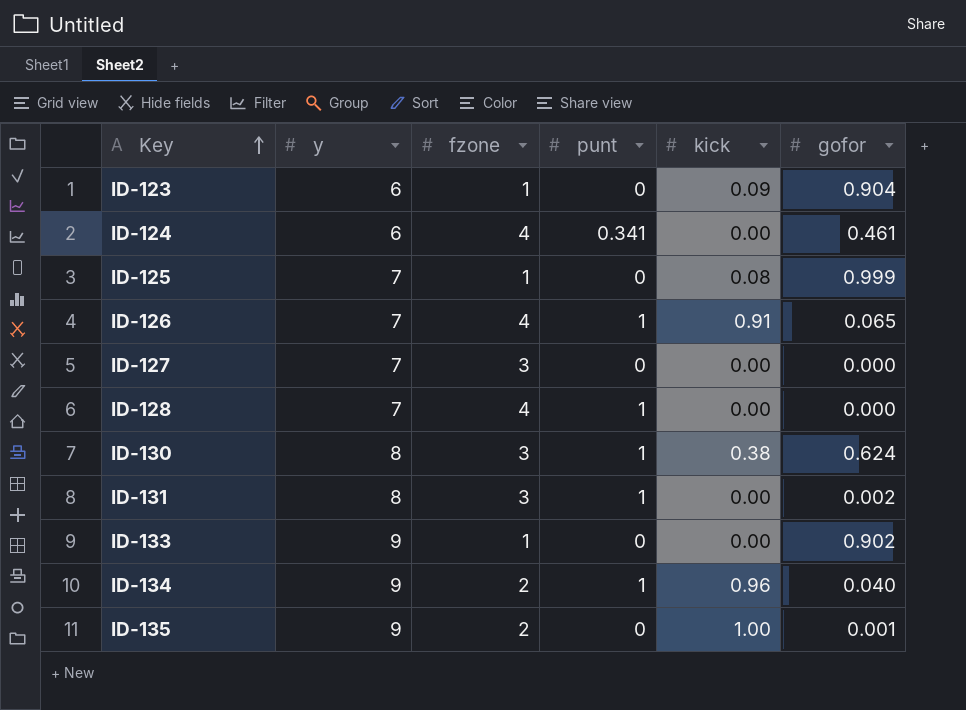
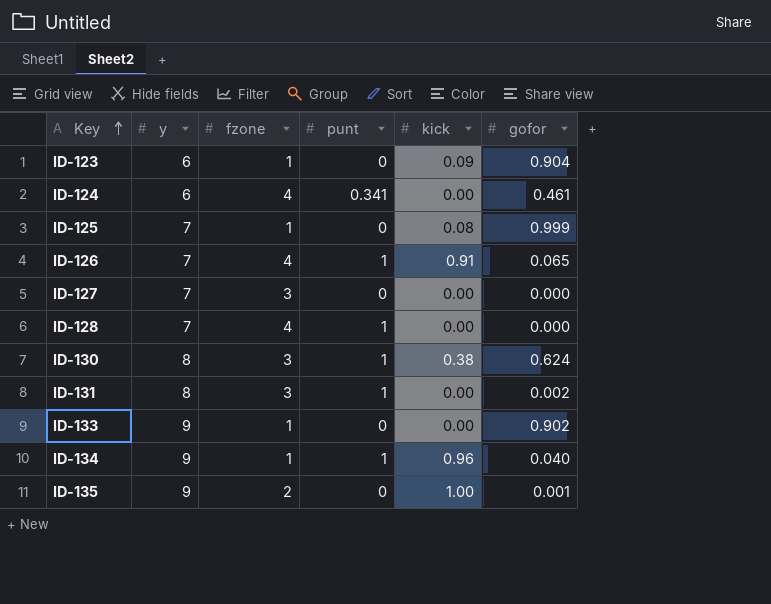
ID-134 | fzone: 2 -> 1

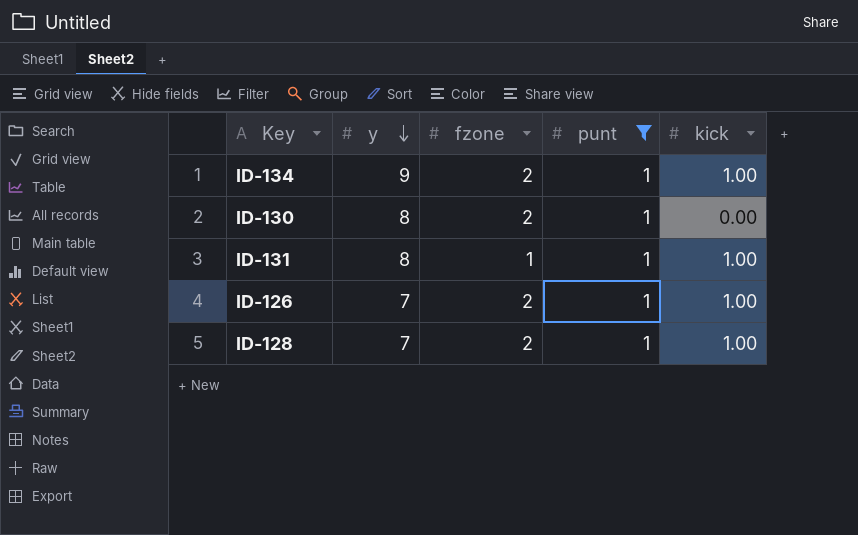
filter: none -> punt = 1
row order: Key ascending -> y descending
column gofor | position: 6 -> none
ID-134 | fzone: 1 -> 2
ID-134 | kick: 0.96 -> 1.00
ID-130 | fzone: 3 -> 2
ID-130 | kick: 0.38 -> 0.00
ID-131 | fzone: 3 -> 1
ID-131 | kick: 0.00 -> 1.00
ID-126 | fzone: 4 -> 2
ID-126 | kick: 0.91 -> 1.00
ID-128 | fzone: 4 -> 2
ID-128 | kick: 0.00 -> 1.00

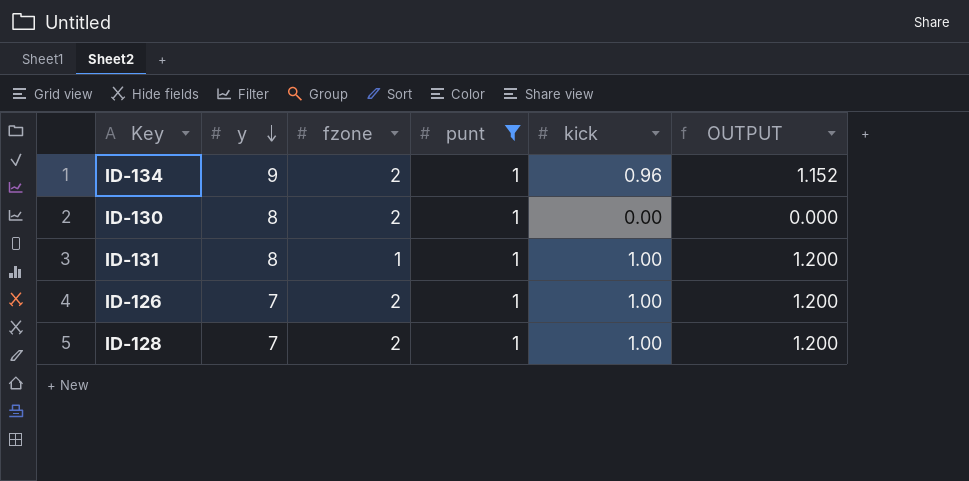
column OUTPUT | formula: none -> [kick] * 1.2
ID-134 | kick: 1.00 -> 0.96

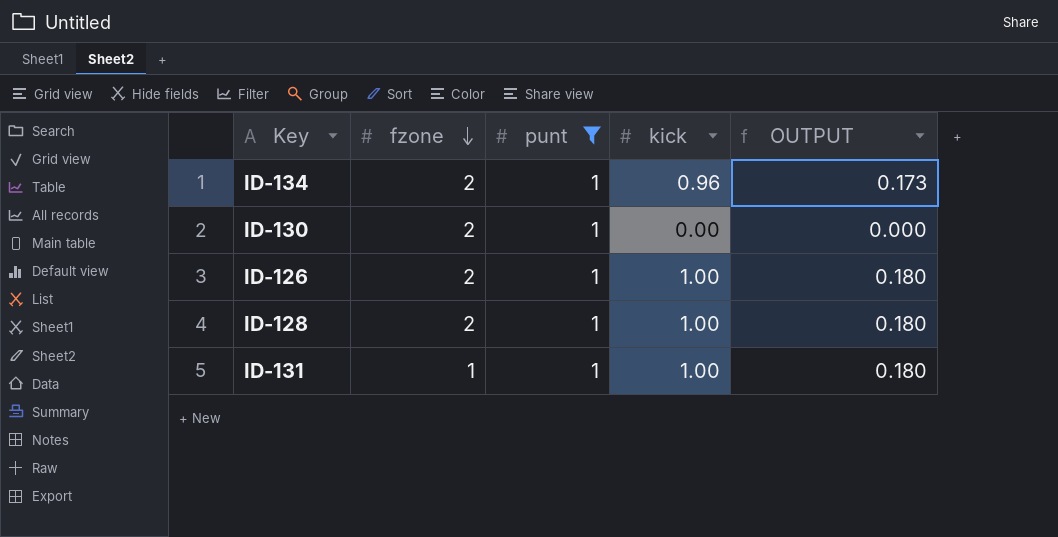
row order: y descending -> fzone descending
column y | position: 2 -> none
column OUTPUT | formula: [kick] * 1.2 -> [kick] * 0.18

